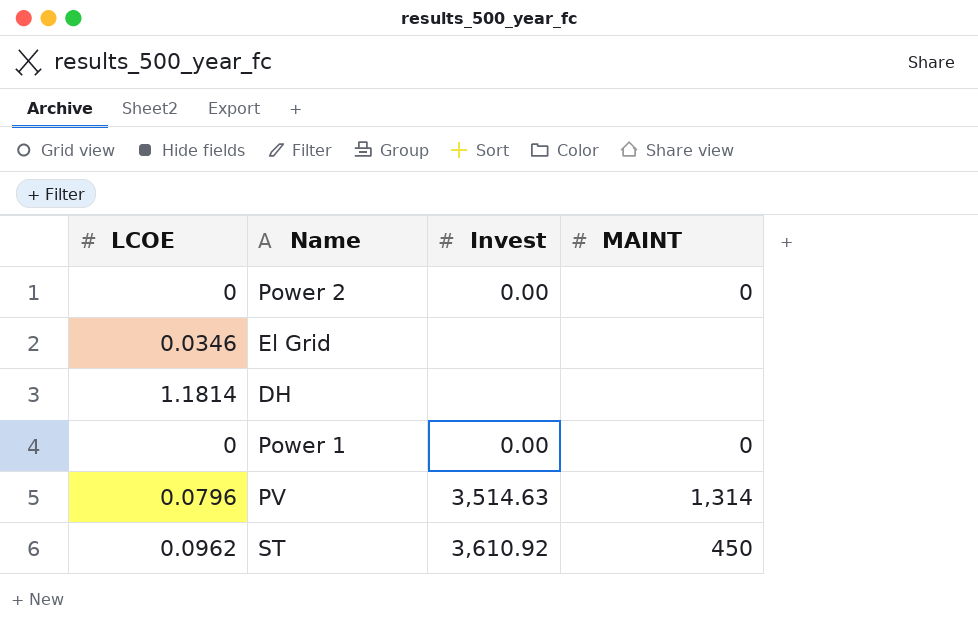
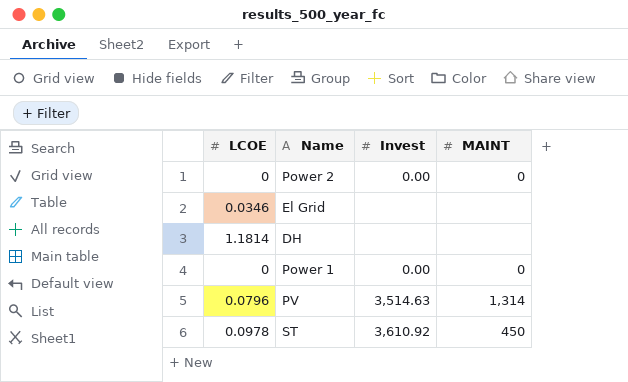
ST | LCOE: 0.0962 -> 0.0978

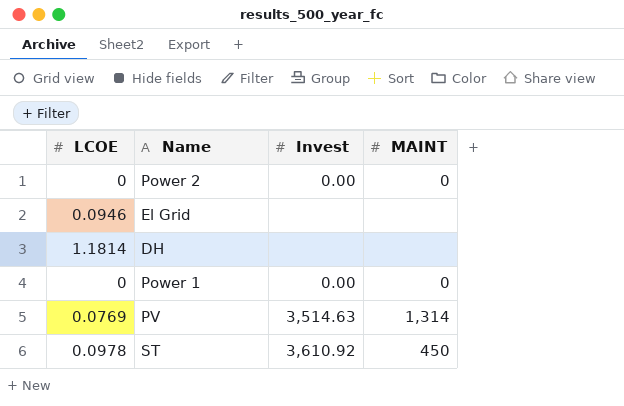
El Grid | LCOE: 0.0346 -> 0.0946
PV | LCOE: 0.0796 -> 0.0769

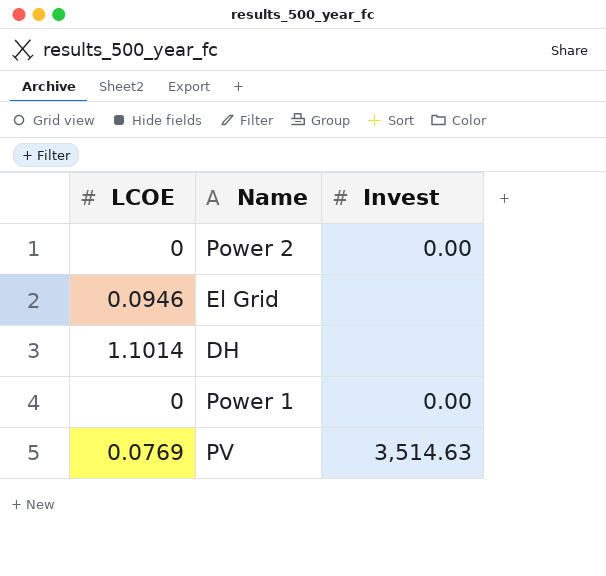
column MAINT | position: 4 -> none
row ST: 0.0978 | 3,610.92 | 450 -> none
DH | LCOE: 1.1814 -> 1.1014

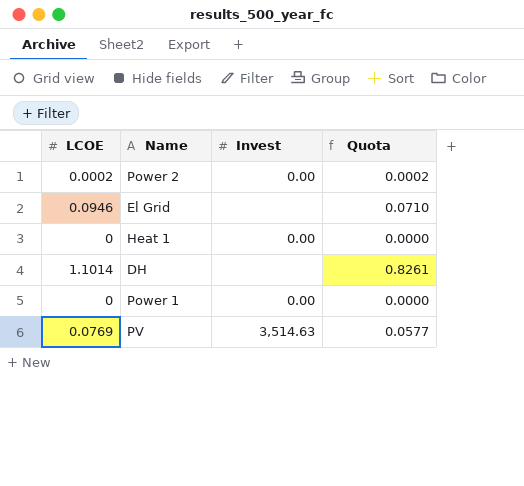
column Quota | formula: none -> [LCOE] * 0.75
Power 2 | LCOE: 0 -> 0.0002
row Heat 1: none -> 0 | 0.00 | 0.0000

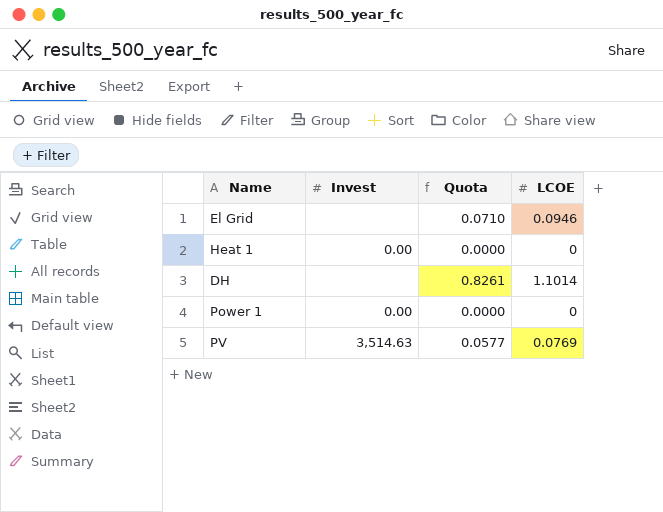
column LCOE | position: 1 -> 4
row Power 2: 0.0002 | 0.00 | 0.0002 -> none

